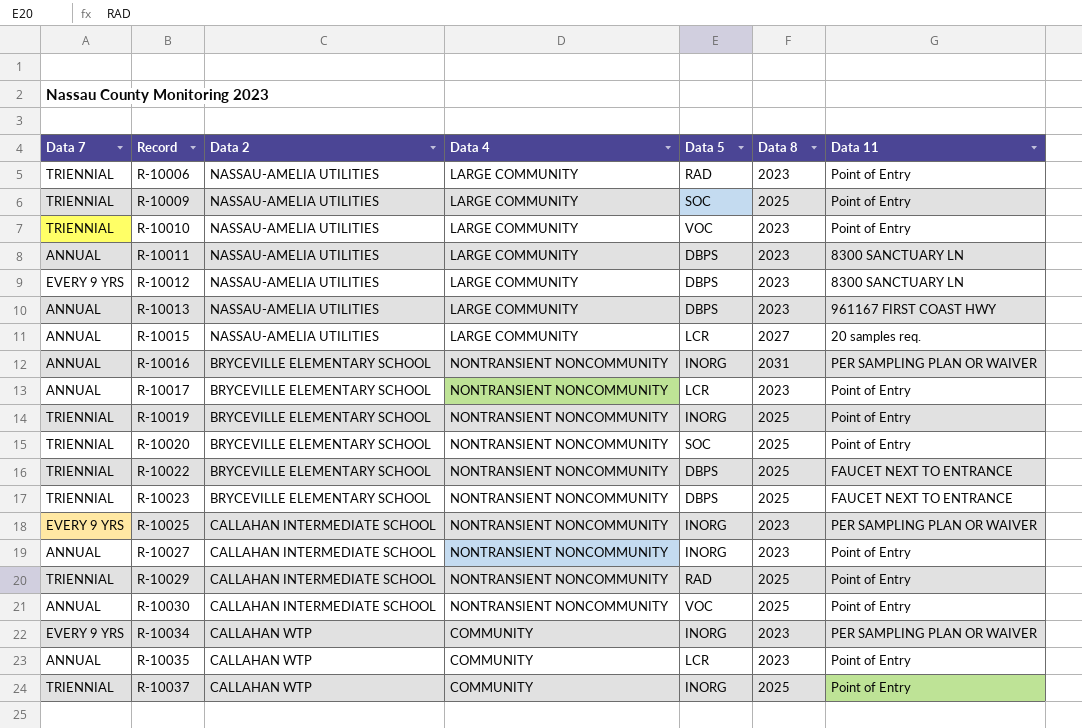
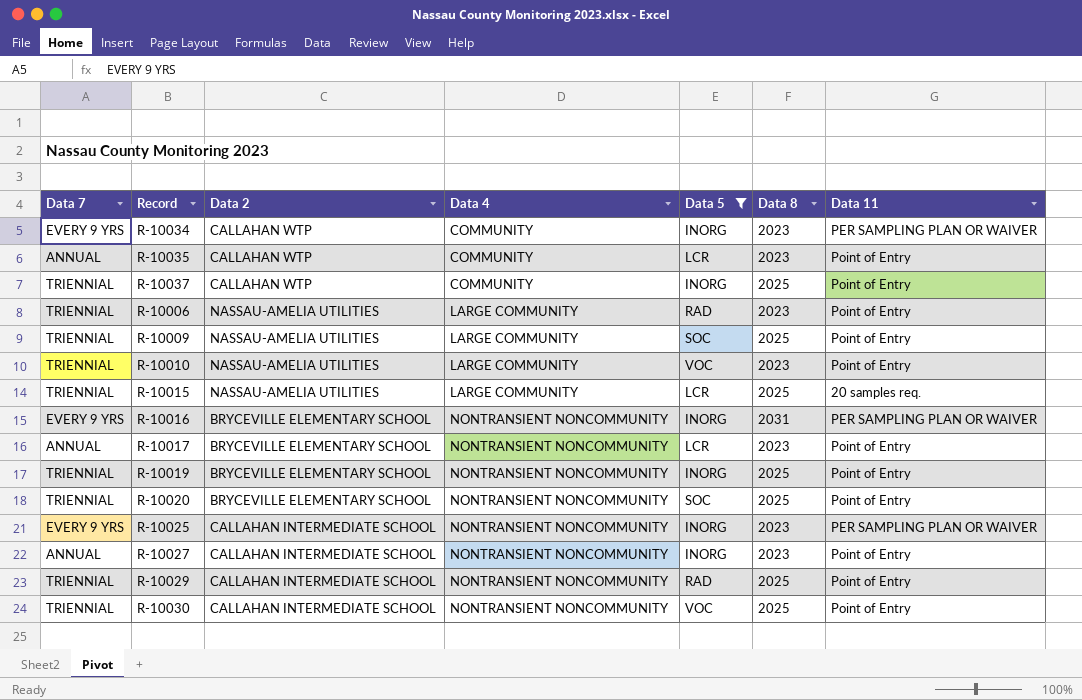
filter: none -> Data 5 != DBPS
row order: Record ascending -> Data 4 ascending
R-10015 | Data 7: ANNUAL -> TRIENNIAL
R-10015 | Data 8: 2027 -> 2025
R-10016 | Data 7: ANNUAL -> EVERY 9 YRS
R-10030 | Data 7: ANNUAL -> TRIENNIAL

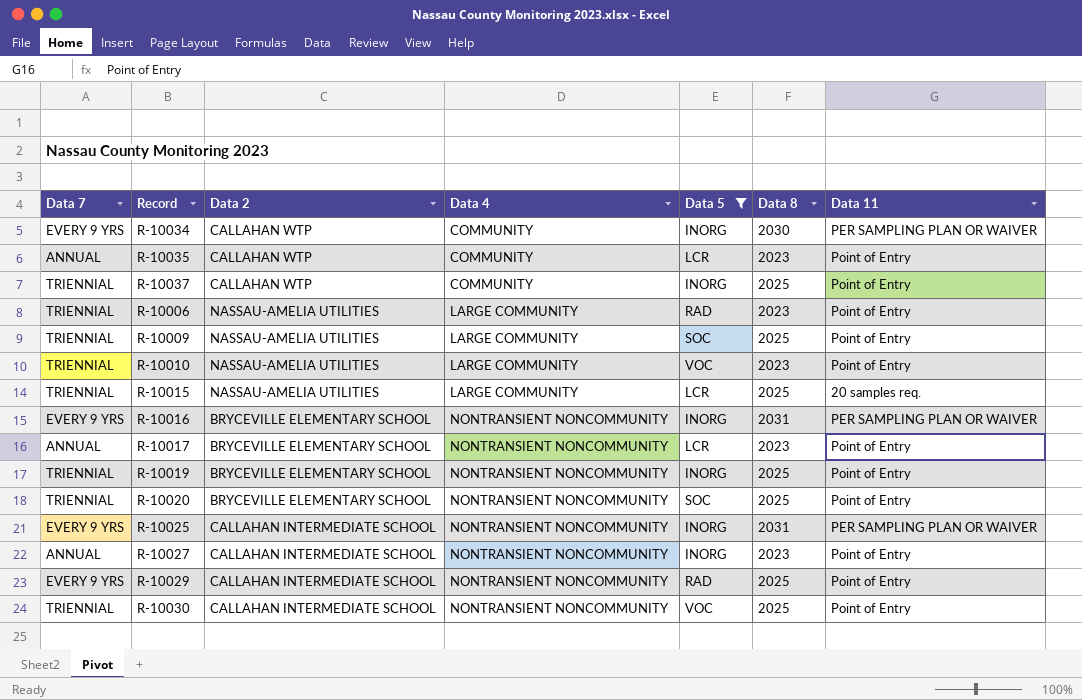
R-10034 | Data 8: 2023 -> 2030
R-10025 | Data 8: 2023 -> 2031
R-10029 | Data 7: TRIENNIAL -> EVERY 9 YRS

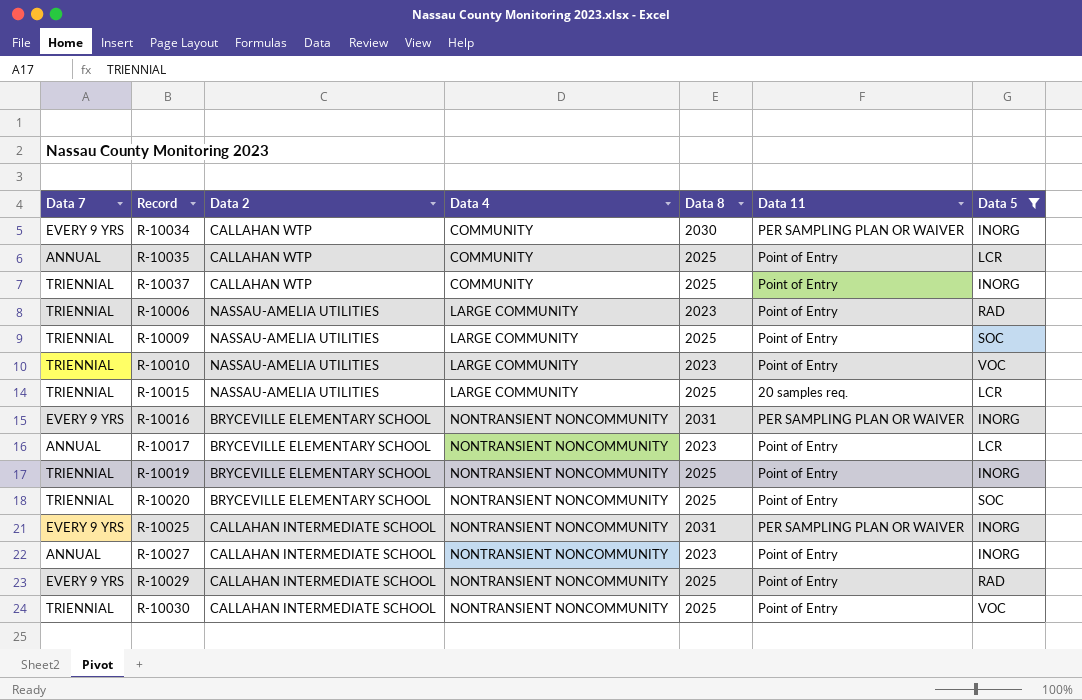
column Data 5 | position: 5 -> 7
R-10035 | Data 8: 2023 -> 2025

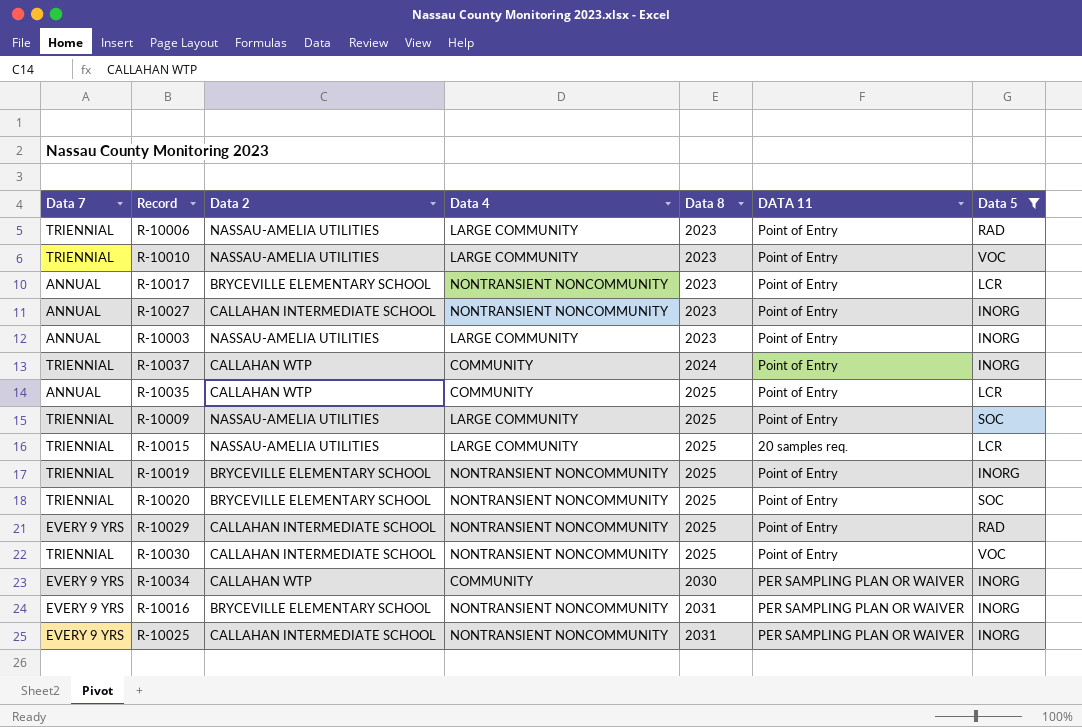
row order: Data 4 ascending -> Data 8 ascending
column name: Data 11 -> DATA 11
row R-10003: none -> ANNUAL | NASSAU-AMELIA UTILITIES | LARGE COMMUNITY | 2023 | Point of Entry | INORG
R-10037 | Data 8: 2025 -> 2024

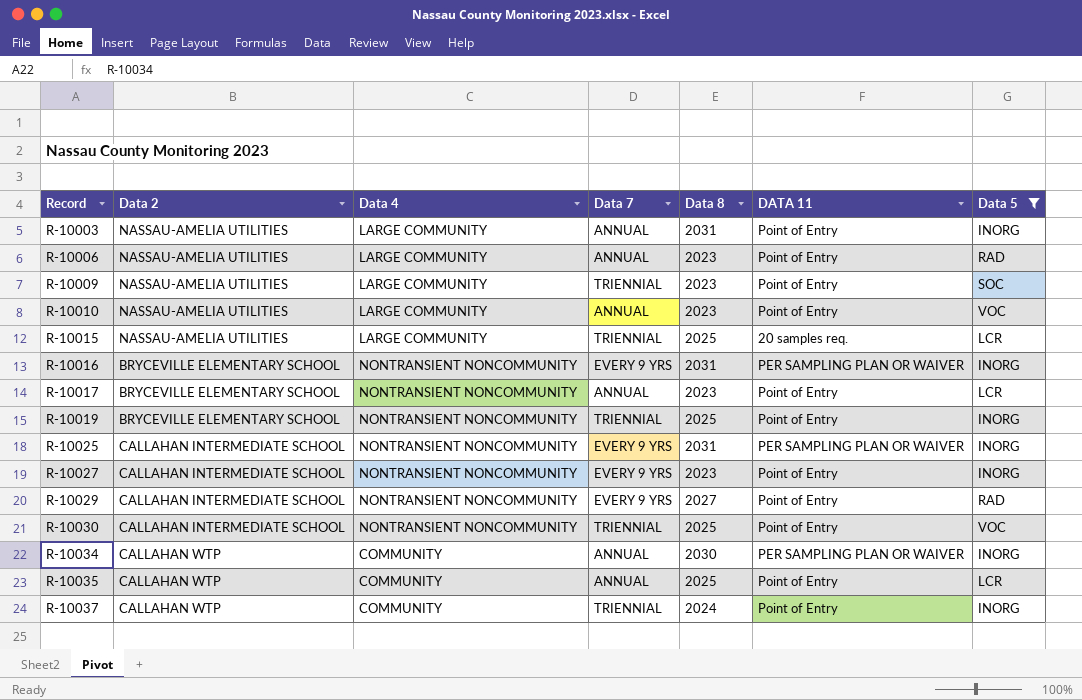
row order: Data 8 ascending -> Record ascending
column Data 7 | position: 1 -> 4
row R-10020: TRIENNIAL | BRYCEVILLE ELEMENTARY SCHOOL | NONTRANSIENT NONCOMMUNITY | 2025 | Point of Entry | SOC -> none
R-10003 | Data 8: 2023 -> 2031
R-10006 | Data 7: TRIENNIAL -> ANNUAL
R-10009 | Data 8: 2025 -> 2023
R-10010 | Data 7: TRIENNIAL -> ANNUAL
R-10027 | Data 7: ANNUAL -> EVERY 9 YRS
R-10029 | Data 8: 2025 -> 2027
R-10034 | Data 7: EVERY 9 YRS -> ANNUAL

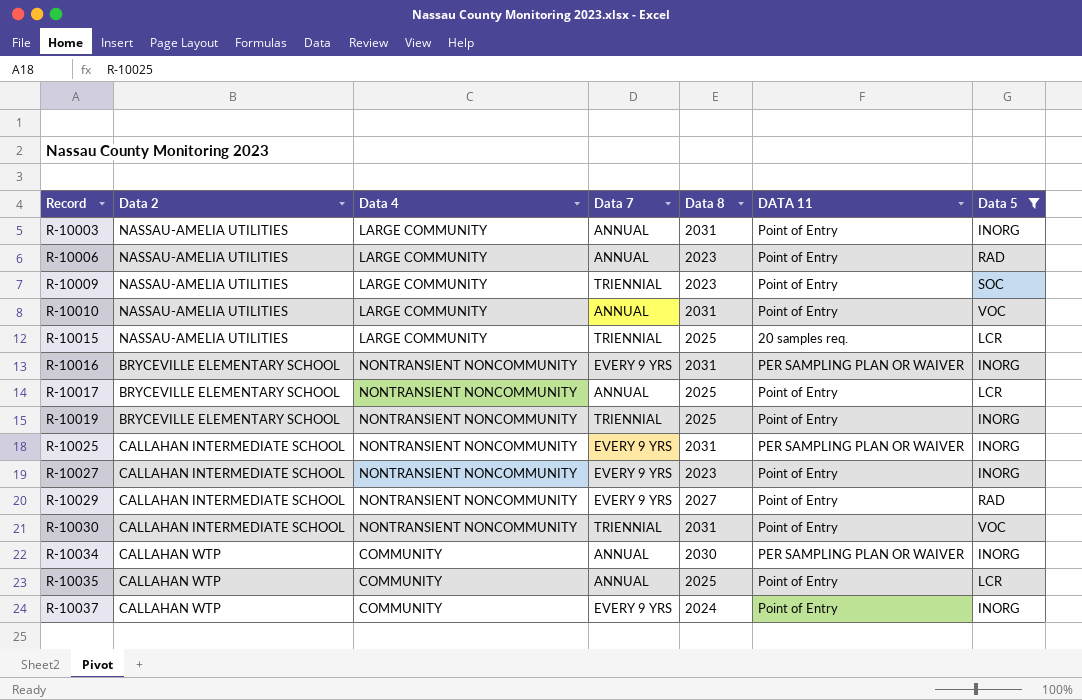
R-10010 | Data 8: 2023 -> 2031
R-10017 | Data 8: 2023 -> 2025
R-10030 | Data 8: 2025 -> 2031
R-10037 | Data 7: TRIENNIAL -> EVERY 9 YRS

